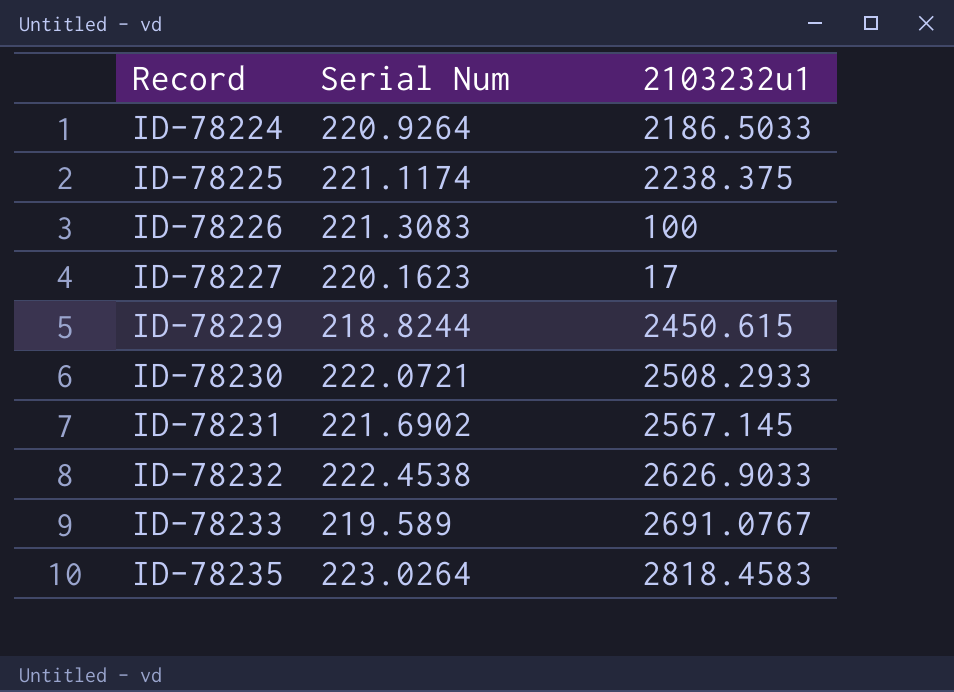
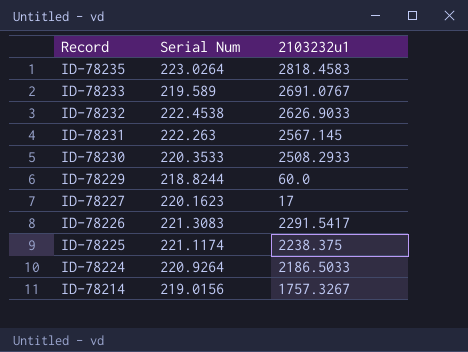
row order: Record ascending -> Record descending
ID-78231 | Serial Num: 221.6902 -> 222.263
ID-78230 | Serial Num: 222.0721 -> 220.3533
ID-78229 | 2103232u1: 2450.615 -> 60.0
ID-78226 | 2103232u1: 100 -> 2291.5417
row ID-78214: none -> 219.0156 | 1757.3267

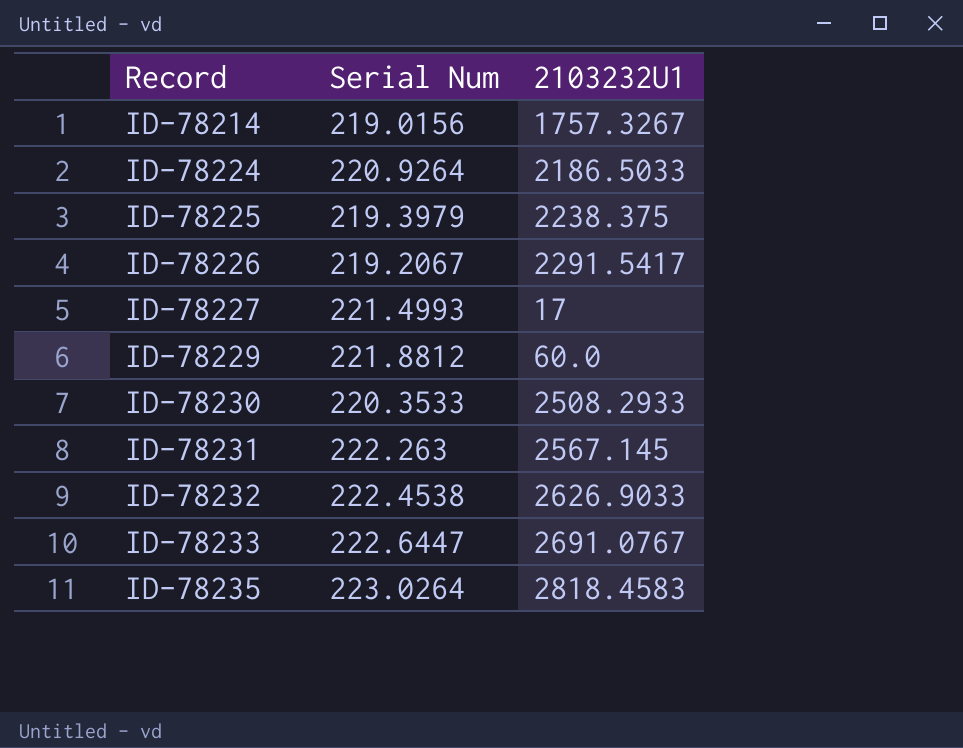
row order: Record descending -> Record ascending
column name: 2103232u1 -> 2103232U1
ID-78225 | Serial Num: 221.1174 -> 219.3979
ID-78226 | Serial Num: 221.3083 -> 219.2067
ID-78227 | Serial Num: 220.1623 -> 221.4993
ID-78229 | Serial Num: 218.8244 -> 221.8812
ID-78233 | Serial Num: 219.589 -> 222.6447

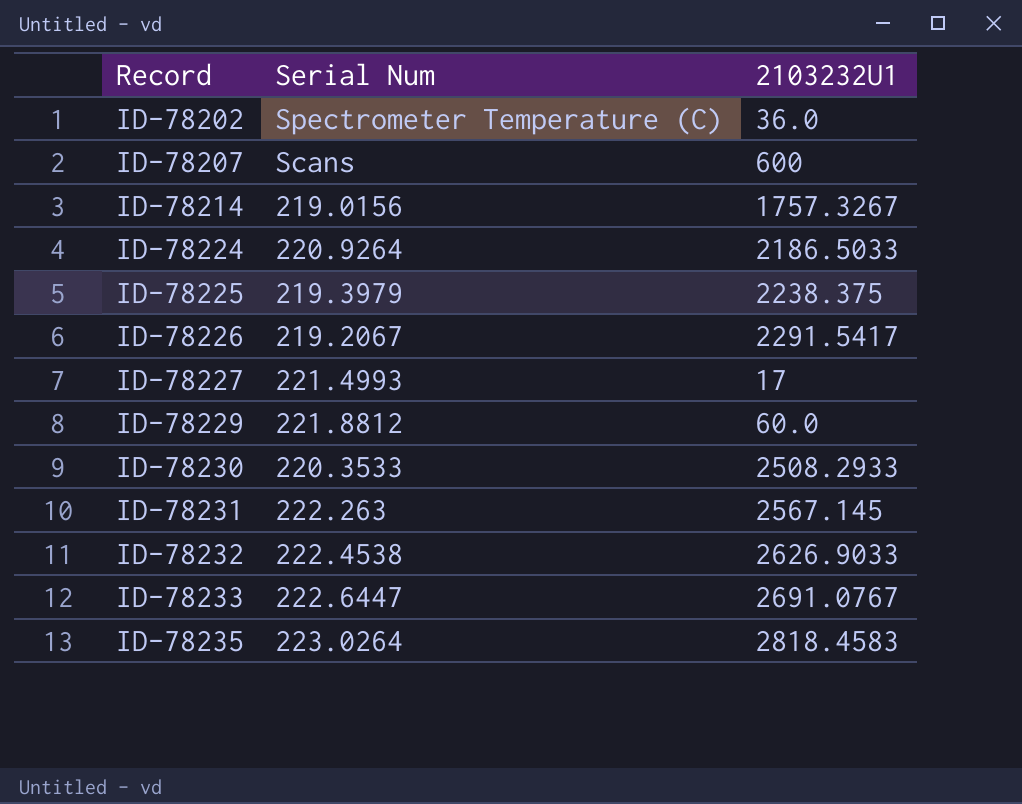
row ID-78202: none -> Spectrometer Temperature (C) | 36.0
row ID-78207: none -> Scans | 600

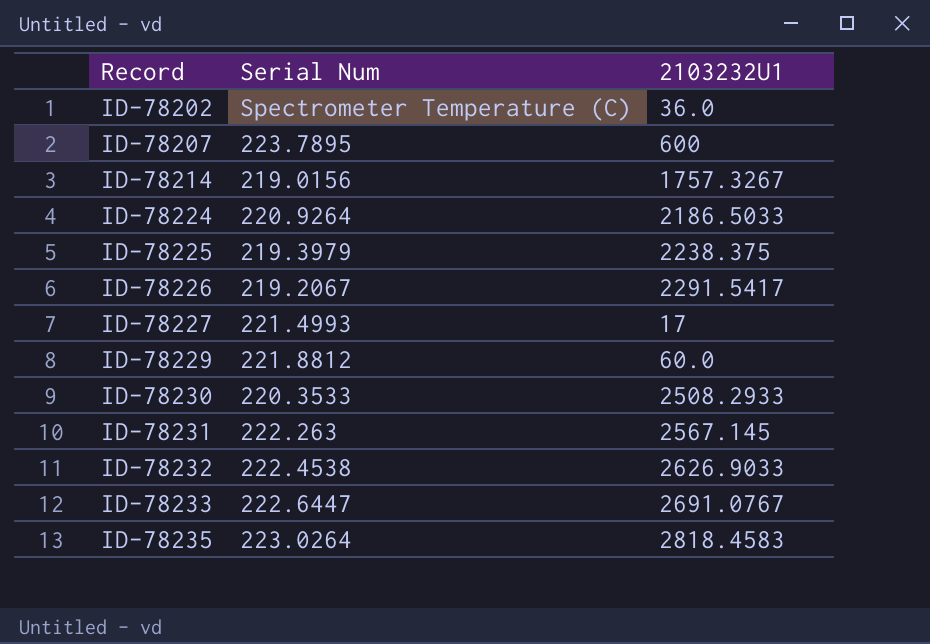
ID-78207 | Serial Num: Scans -> 223.7895

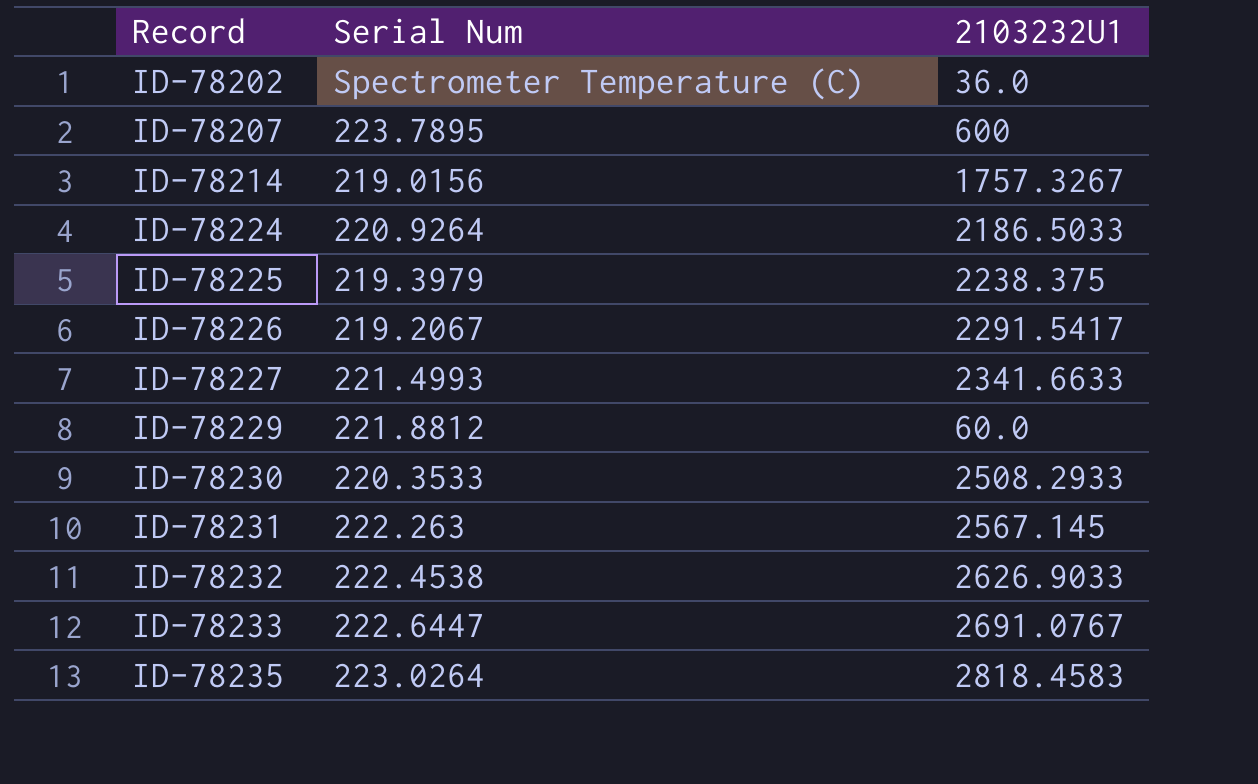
ID-78227 | 2103232U1: 17 -> 2341.6633

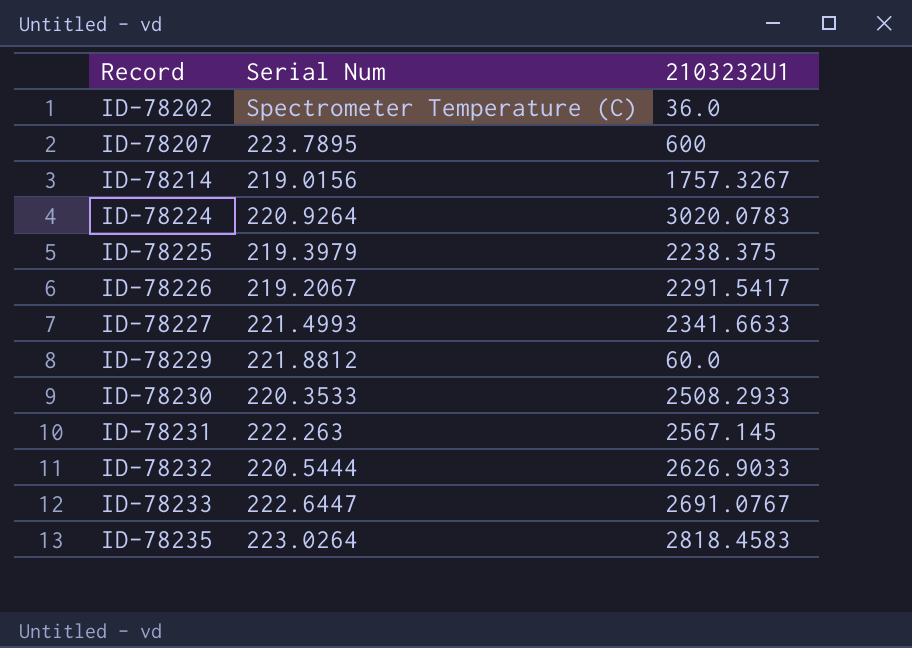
ID-78224 | 2103232U1: 2186.5033 -> 3020.0783
ID-78232 | Serial Num: 222.4538 -> 220.5444

